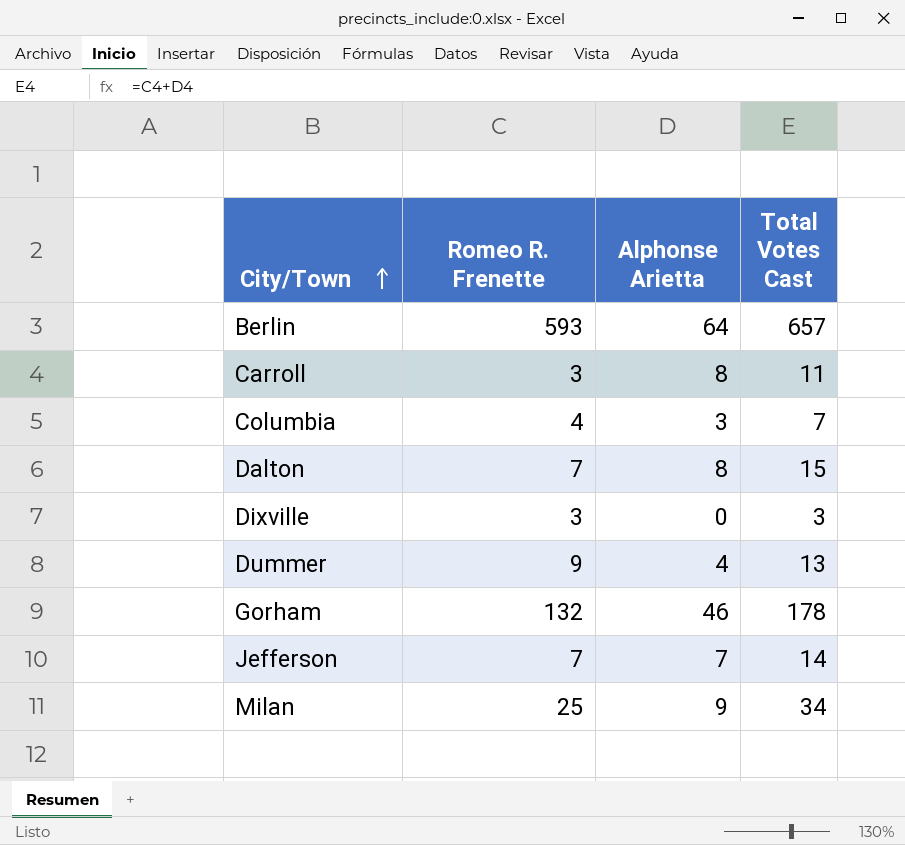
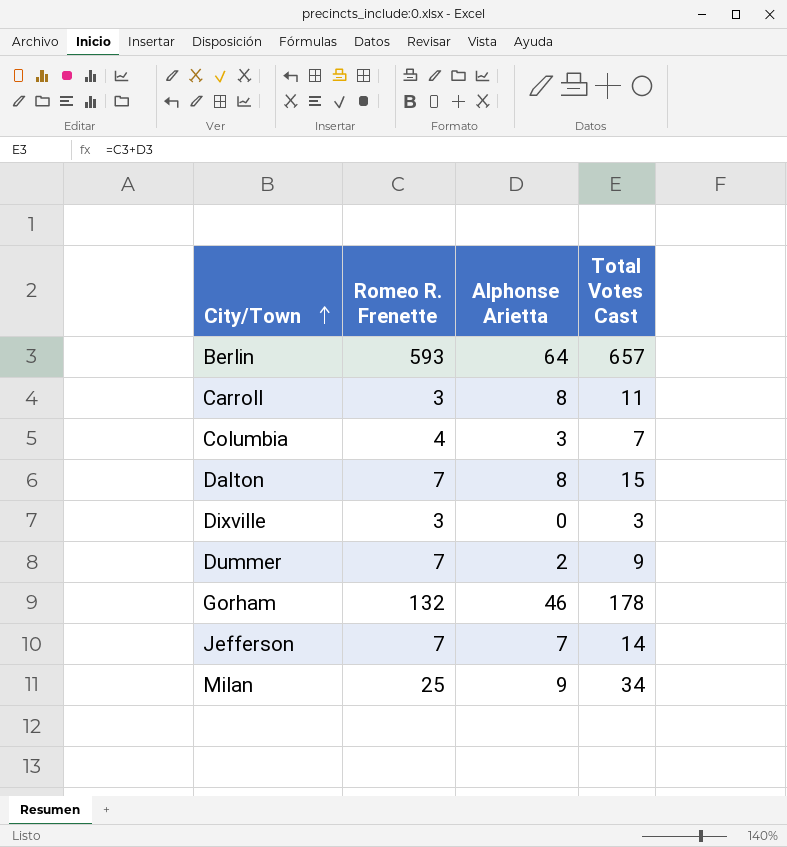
Dummer | Romeo R. Frenette: 9 -> 7
Dummer | Alphonse Arietta: 4 -> 2
Dummer | Total Votes Cast: 13 -> 9

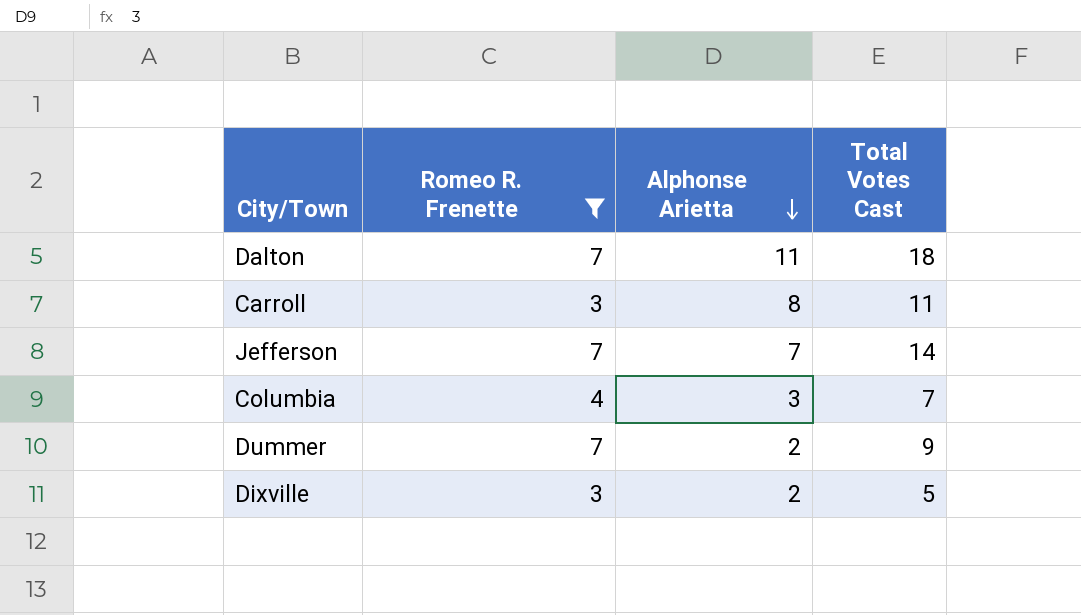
filter: none -> Romeo R. Frenette <= 7
row order: City/Town ascending -> Alphonse Arietta descending
Dalton | Alphonse Arietta: 8 -> 11
Dalton | Total Votes Cast: 15 -> 18
Dixville | Alphonse Arietta: 0 -> 2
Dixville | Total Votes Cast: 3 -> 5

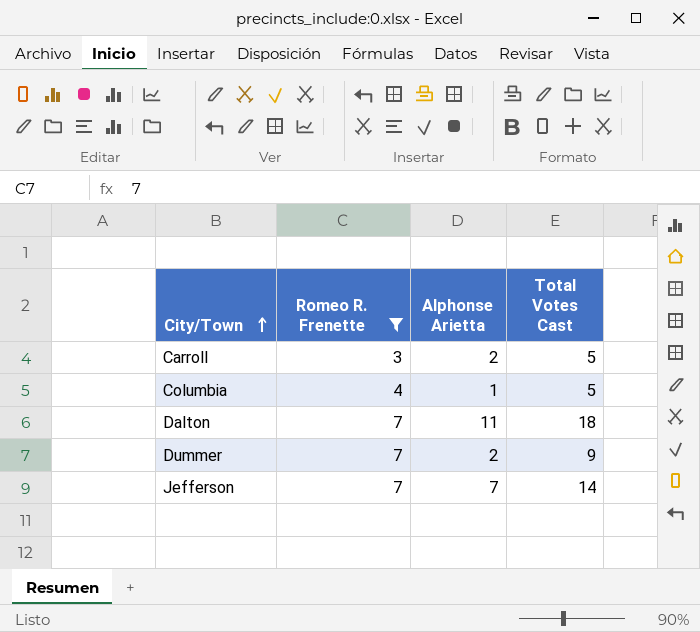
row order: Alphonse Arietta descending -> City/Town ascending
row Dixville: 3 | 2 | 5 -> none
Carroll | Alphonse Arietta: 8 -> 2
Carroll | Total Votes Cast: 11 -> 5
Columbia | Alphonse Arietta: 3 -> 1
Columbia | Total Votes Cast: 7 -> 5

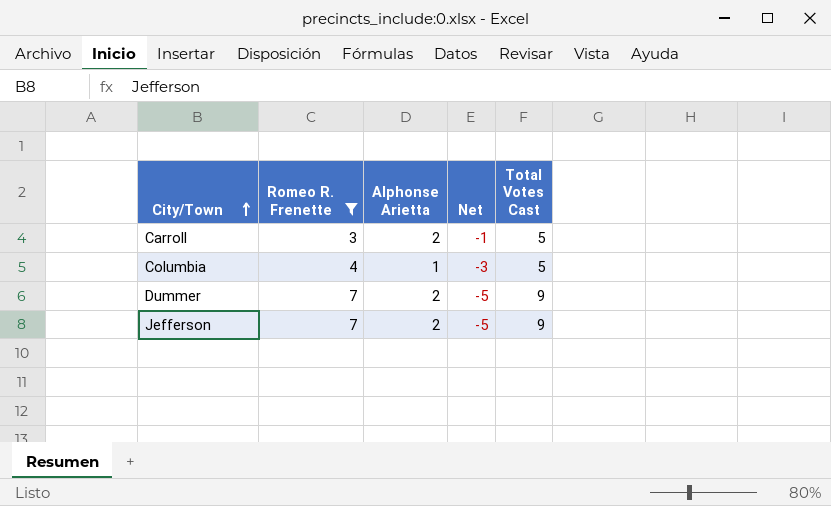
column Net | formula: none -> [Alphonse Arietta] - [Romeo R. Frenette]
row Dalton: 7 | 11 | 18 -> none
Jefferson | Alphonse Arietta: 7 -> 2
Jefferson | Total Votes Cast: 14 -> 9

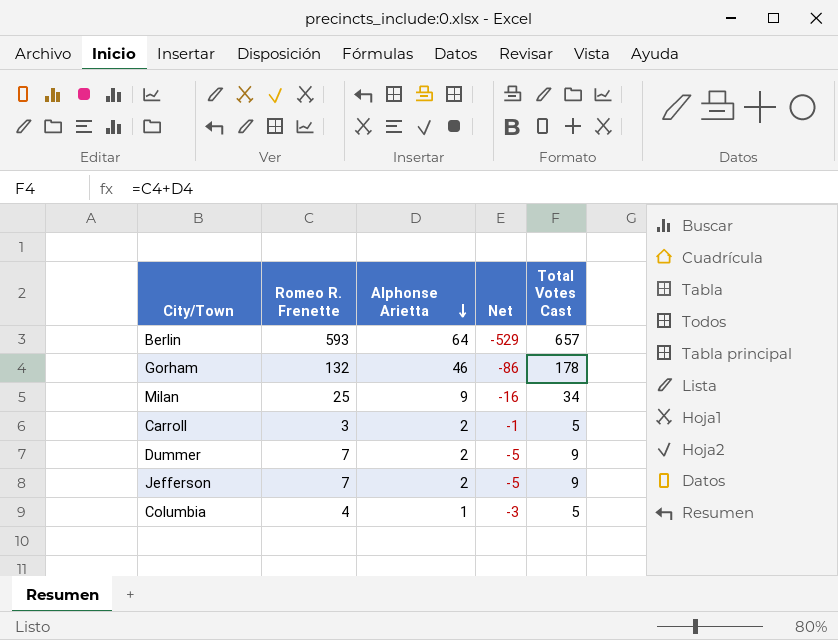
filter: Romeo R. Frenette <= 7 -> none
row order: City/Town ascending -> Alphonse Arietta descending

